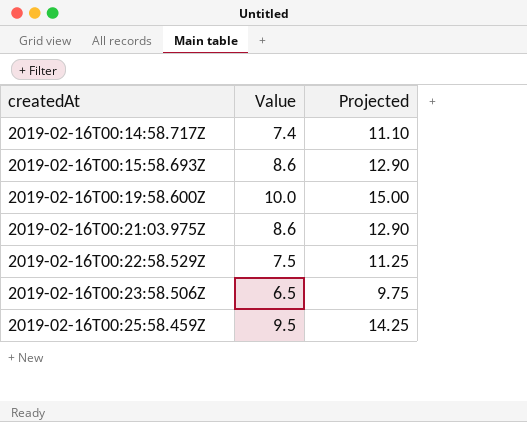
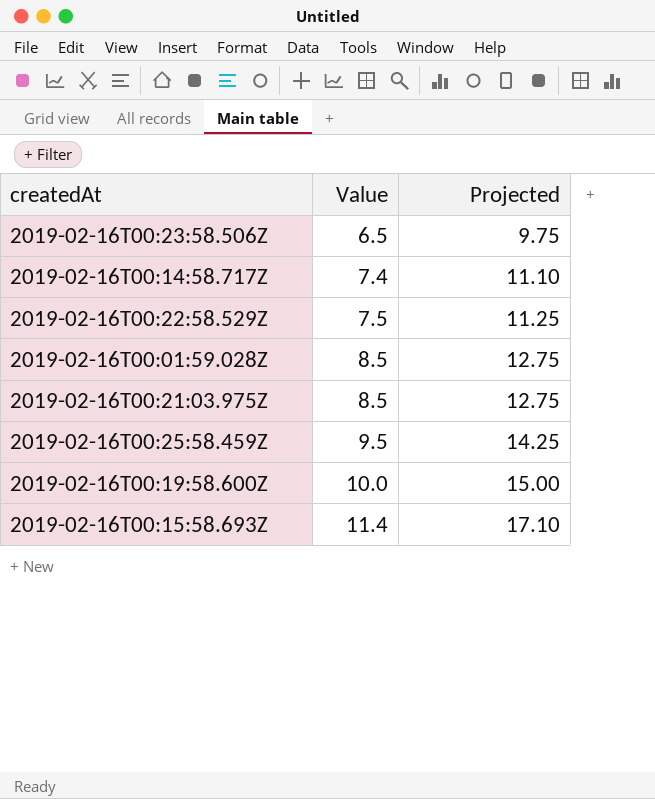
row order: createdAt ascending -> Value ascending
row 2019-02-16T00:01:59.028Z: none -> 8.5 | 12.75
2019-02-16T00:21:03.975Z | Value: 8.6 -> 8.5
2019-02-16T00:21:03.975Z | Projected: 12.90 -> 12.75
2019-02-16T00:15:58.693Z | Value: 8.6 -> 11.4
2019-02-16T00:15:58.693Z | Projected: 12.90 -> 17.10

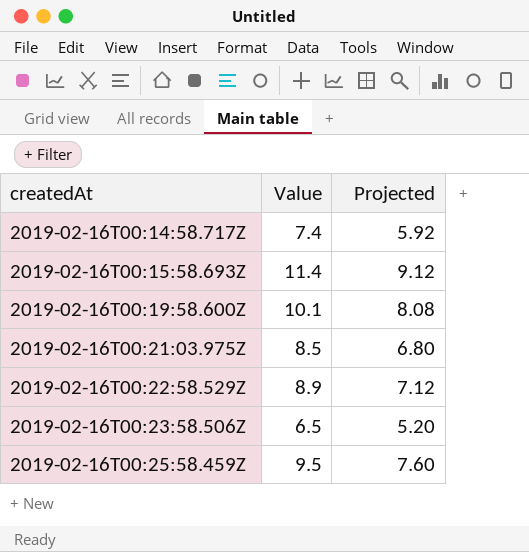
row order: Value ascending -> createdAt ascending
column Projected | formula: [Value] * 1.5 -> [Value] * 0.8
row 2019-02-16T00:01:59.028Z: 8.5 | 12.75 -> none
2019-02-16T00:19:58.600Z | Value: 10.0 -> 10.1
2019-02-16T00:22:58.529Z | Value: 7.5 -> 8.9

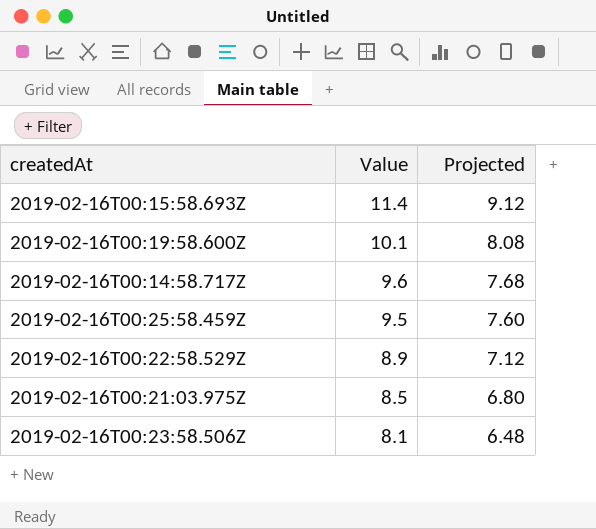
row order: createdAt ascending -> Value descending
2019-02-16T00:14:58.717Z | Value: 7.4 -> 9.6
2019-02-16T00:14:58.717Z | Projected: 5.92 -> 7.68
2019-02-16T00:23:58.506Z | Value: 6.5 -> 8.1
2019-02-16T00:23:58.506Z | Projected: 5.20 -> 6.48

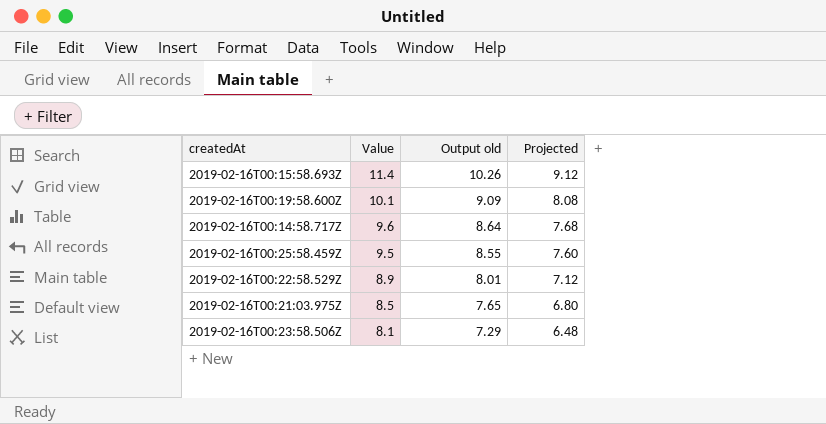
column Output old | formula: none -> [Value] * 0.9

